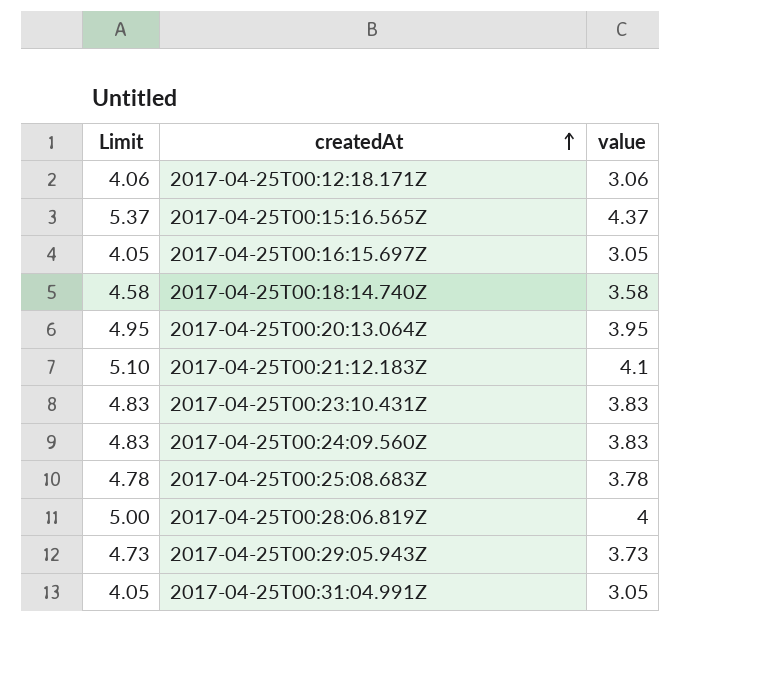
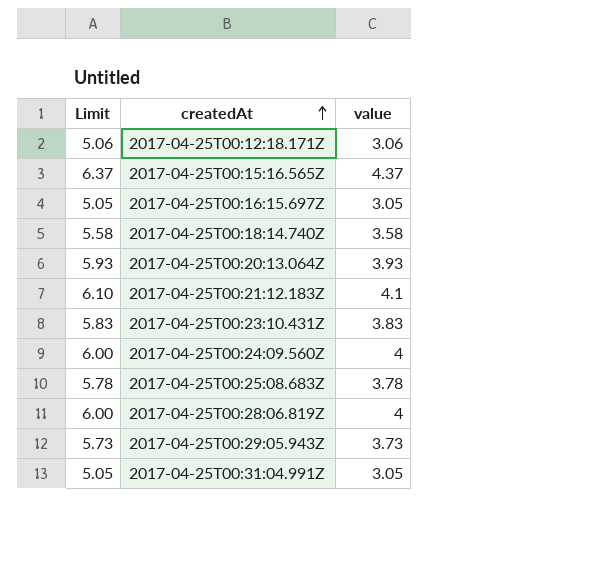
column Limit | formula: [value] + 1 -> [value] + 2
2017-04-25T00:20:13.064Z | value: 3.95 -> 3.93
2017-04-25T00:24:09.560Z | value: 3.83 -> 4

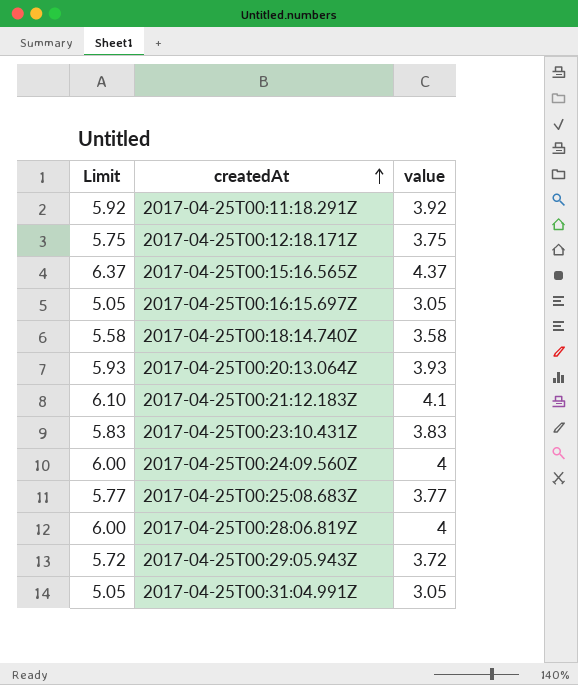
row 2017-04-25T00:11:18.291Z: none -> 5.92 | 3.92
2017-04-25T00:12:18.171Z | Limit: 5.06 -> 5.75
2017-04-25T00:12:18.171Z | value: 3.06 -> 3.75
2017-04-25T00:25:08.683Z | Limit: 5.78 -> 5.77
2017-04-25T00:25:08.683Z | value: 3.78 -> 3.77
2017-04-25T00:29:05.943Z | Limit: 5.73 -> 5.72
2017-04-25T00:29:05.943Z | value: 3.73 -> 3.72

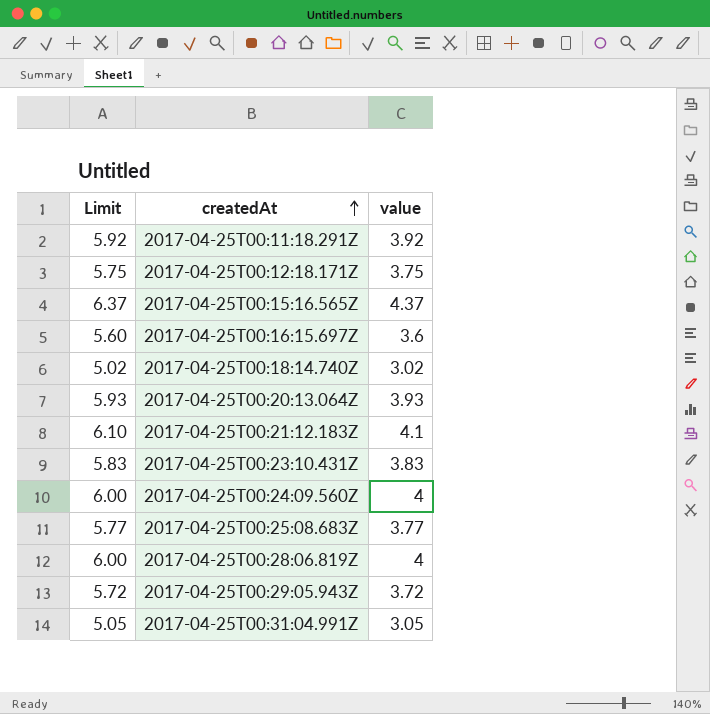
2017-04-25T00:16:15.697Z | Limit: 5.05 -> 5.60
2017-04-25T00:16:15.697Z | value: 3.05 -> 3.6
2017-04-25T00:18:14.740Z | Limit: 5.58 -> 5.02
2017-04-25T00:18:14.740Z | value: 3.58 -> 3.02

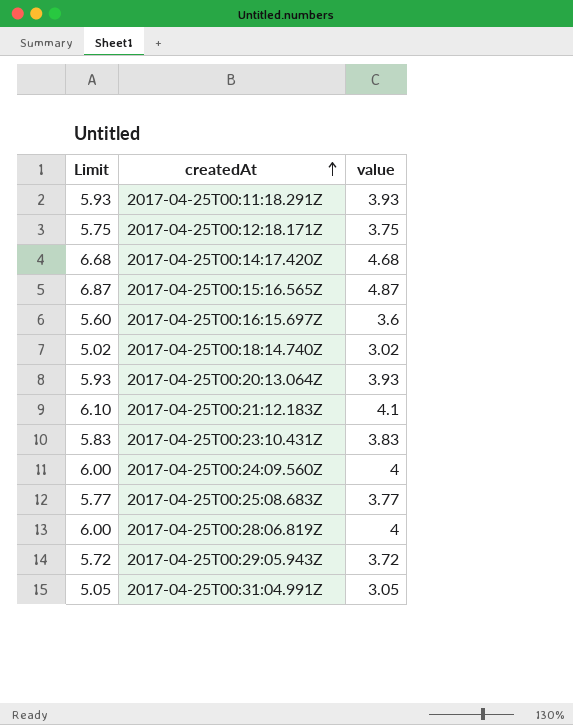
2017-04-25T00:11:18.291Z | Limit: 5.92 -> 5.93
2017-04-25T00:11:18.291Z | value: 3.92 -> 3.93
row 2017-04-25T00:14:17.420Z: none -> 6.68 | 4.68
2017-04-25T00:15:16.565Z | Limit: 6.37 -> 6.87
2017-04-25T00:15:16.565Z | value: 4.37 -> 4.87

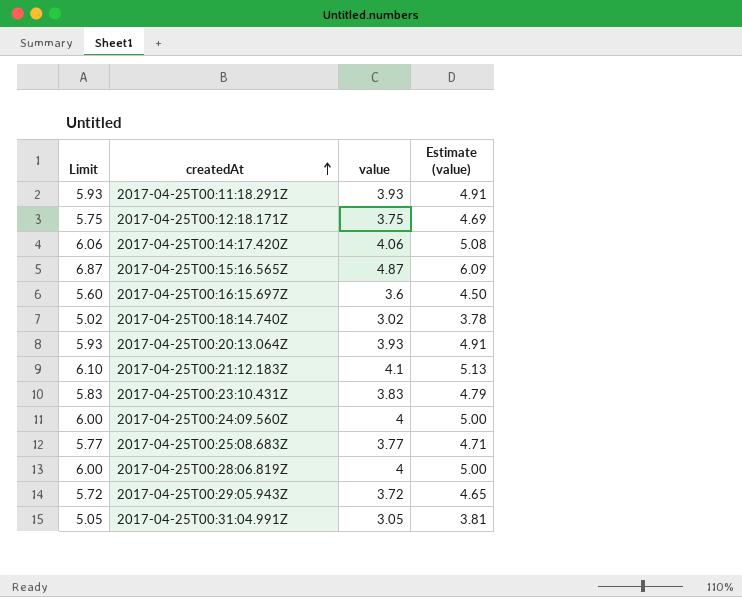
column Estimate (value) | formula: none -> [value] * 1.25
2017-04-25T00:14:17.420Z | Limit: 6.68 -> 6.06
2017-04-25T00:14:17.420Z | value: 4.68 -> 4.06

